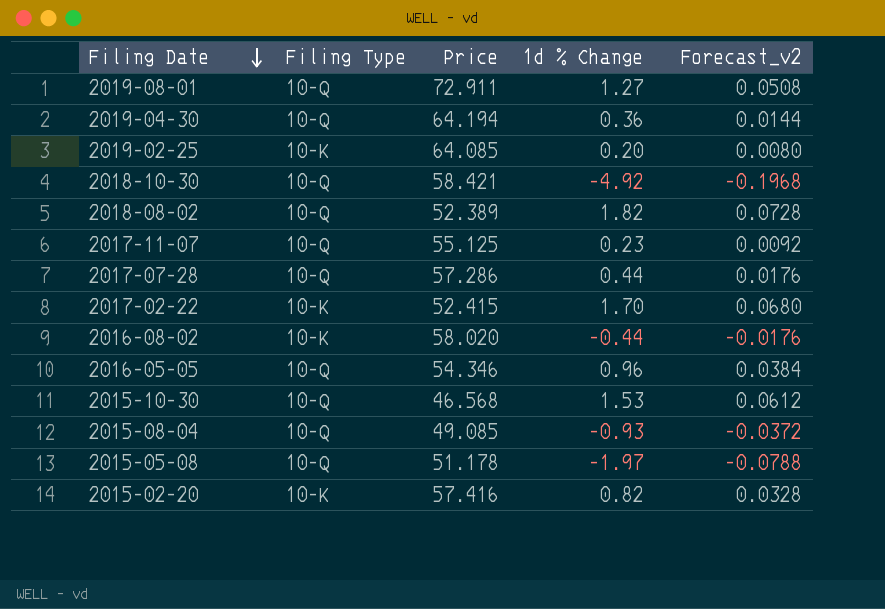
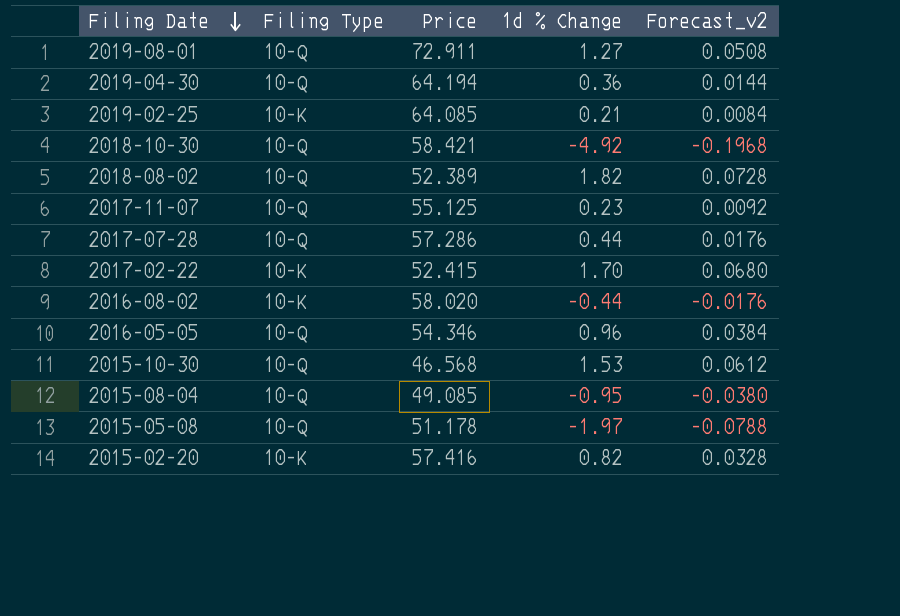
2019-02-25 | 1d % Change: 0.20 -> 0.21
2019-02-25 | Forecast_v2: 0.0080 -> 0.0084
2015-08-04 | 1d % Change: -0.93 -> -0.95
2015-08-04 | Forecast_v2: -0.0372 -> -0.0380

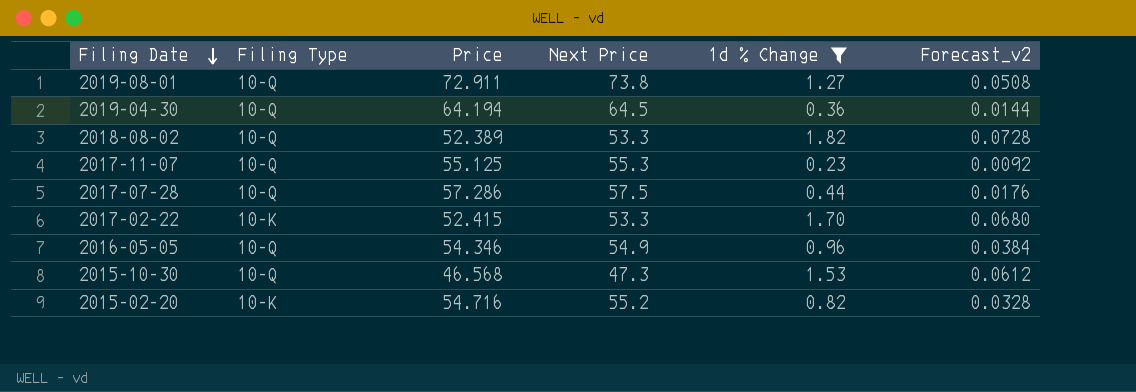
filter: none -> 1d % Change >= 0.23
column Next Price | position: none -> 4
2015-02-20 | Price: 57.416 -> 54.716

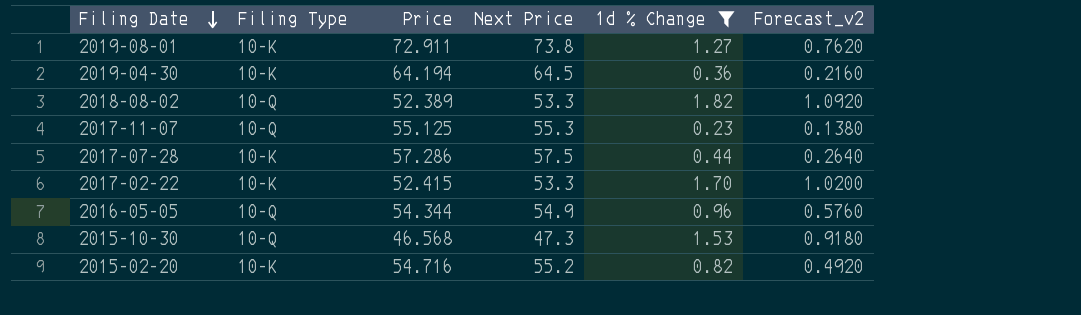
column Forecast_v2 | formula: [1d % Change] * 0.04 -> [1d % Change] * 0.6
2019-08-01 | Filing Type: 10-Q -> 10-K
2019-04-30 | Filing Type: 10-Q -> 10-K
2017-07-28 | Filing Type: 10-Q -> 10-K
2016-05-05 | Price: 54.346 -> 54.344

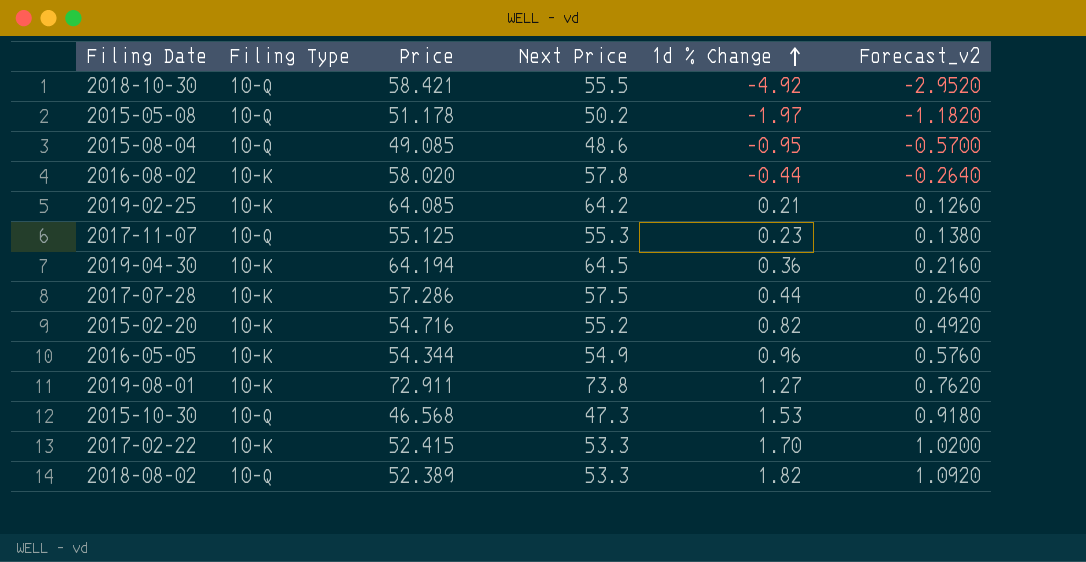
filter: 1d % Change >= 0.23 -> none
row order: Filing Date descending -> 1d % Change ascending
2016-05-05 | Filing Type: 10-Q -> 10-K

